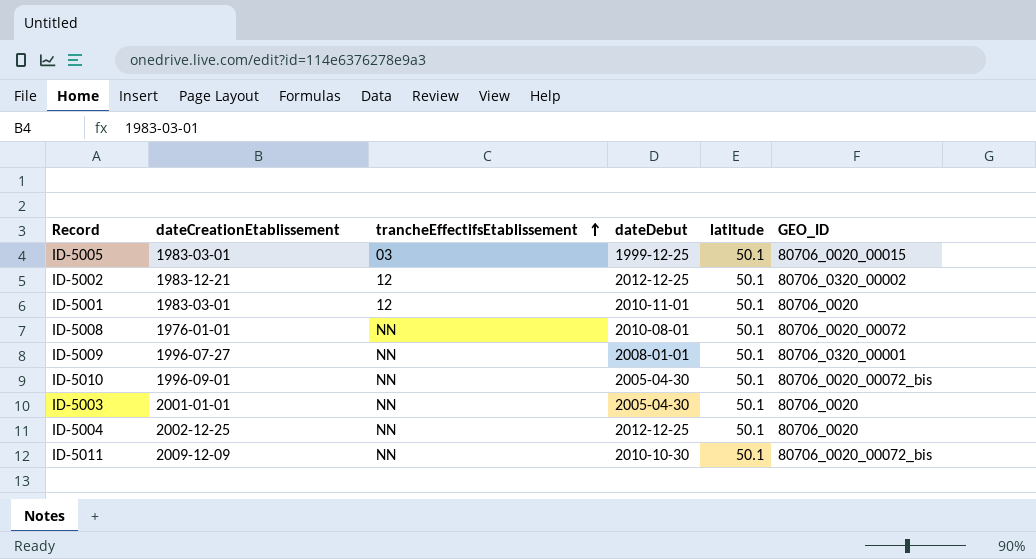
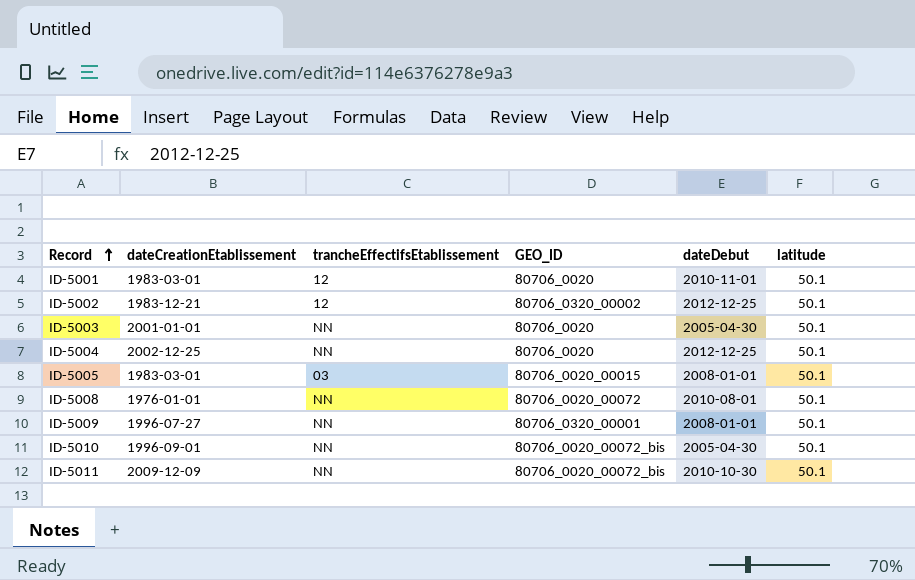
row order: trancheEffectifsEtablissement ascending -> Record ascending
column GEO_ID | position: 6 -> 4
ID-5005 | dateDebut: 1999-12-25 -> 2008-01-01

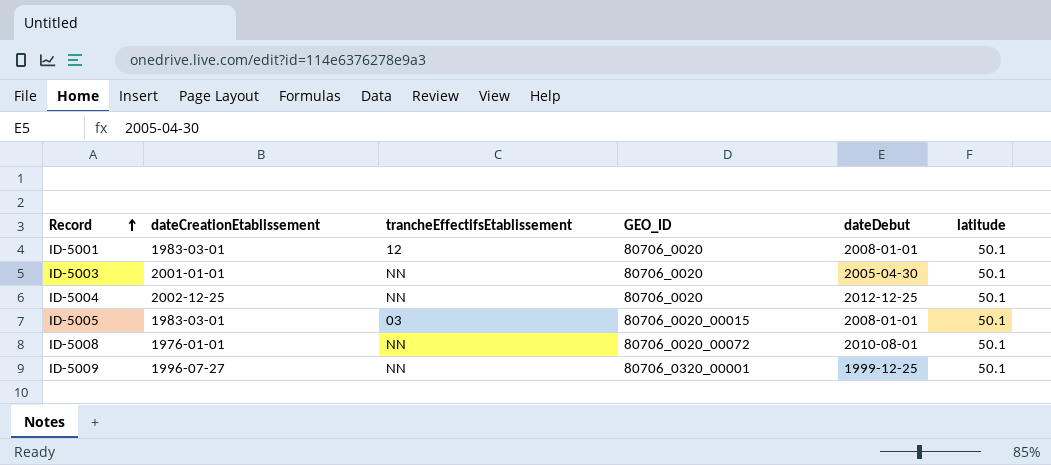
row ID-5002: 1983-12-21 | 12 | 80706_0320_00002 | 2012-12-25 | 50.1 -> none
row ID-5010: 1996-09-01 | NN | 80706_0020_00072_bis | 2005-04-30 | 50.1 -> none
row ID-5011: 2009-12-09 | NN | 80706_0020_00072_bis | 2010-10-30 | 50.1 -> none
ID-5001 | dateDebut: 2010-11-01 -> 2008-01-01
ID-5009 | dateDebut: 2008-01-01 -> 1999-12-25

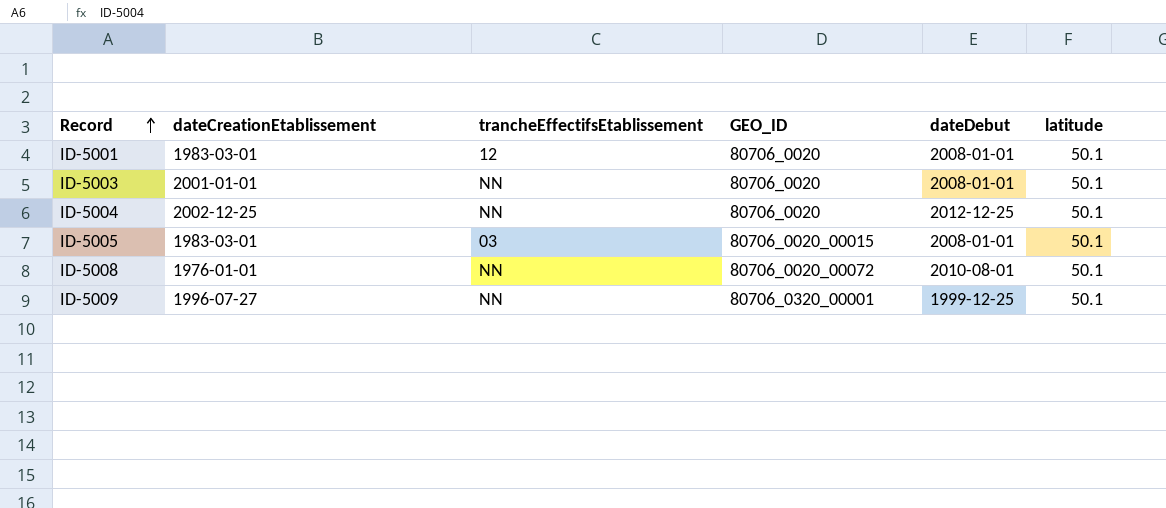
ID-5003 | dateDebut: 2005-04-30 -> 2008-01-01

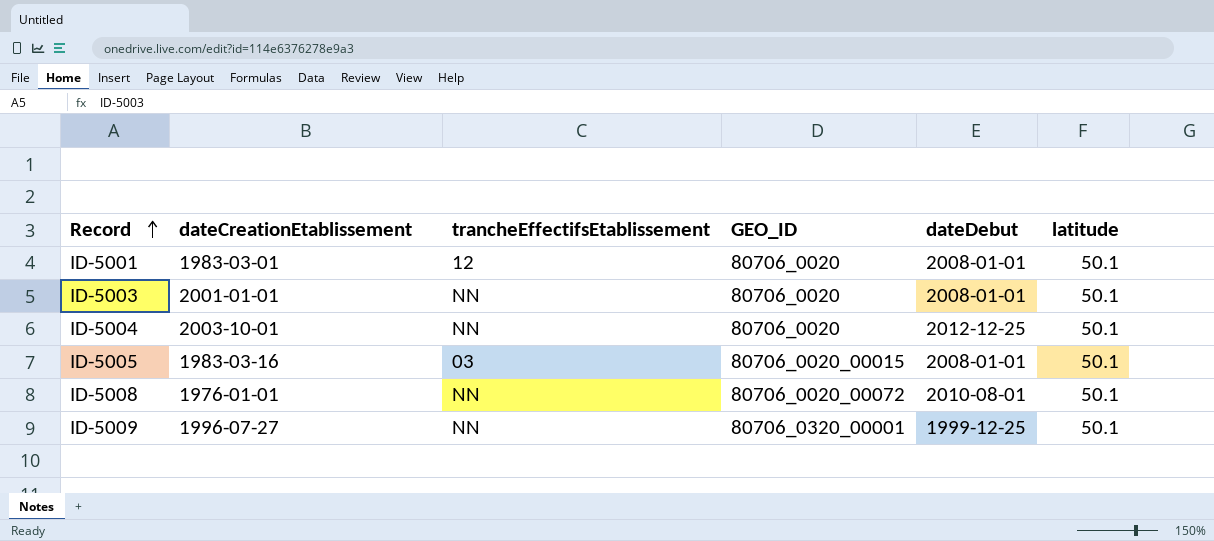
ID-5004 | dateCreationEtablissement: 2002-12-25 -> 2003-10-01
ID-5005 | dateCreationEtablissement: 1983-03-01 -> 1983-03-16

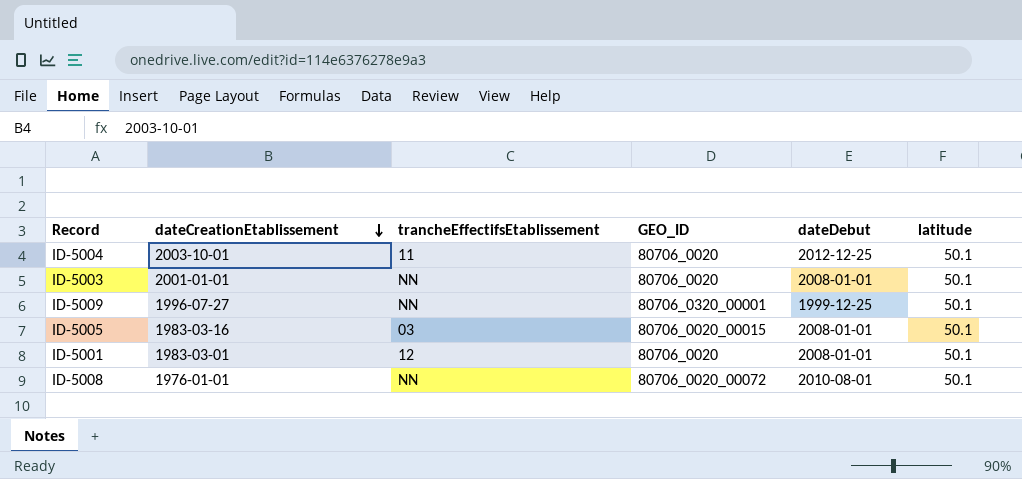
row order: Record ascending -> dateCreationEtablissement descending
ID-5004 | trancheEffectifsEtablissement: NN -> 11

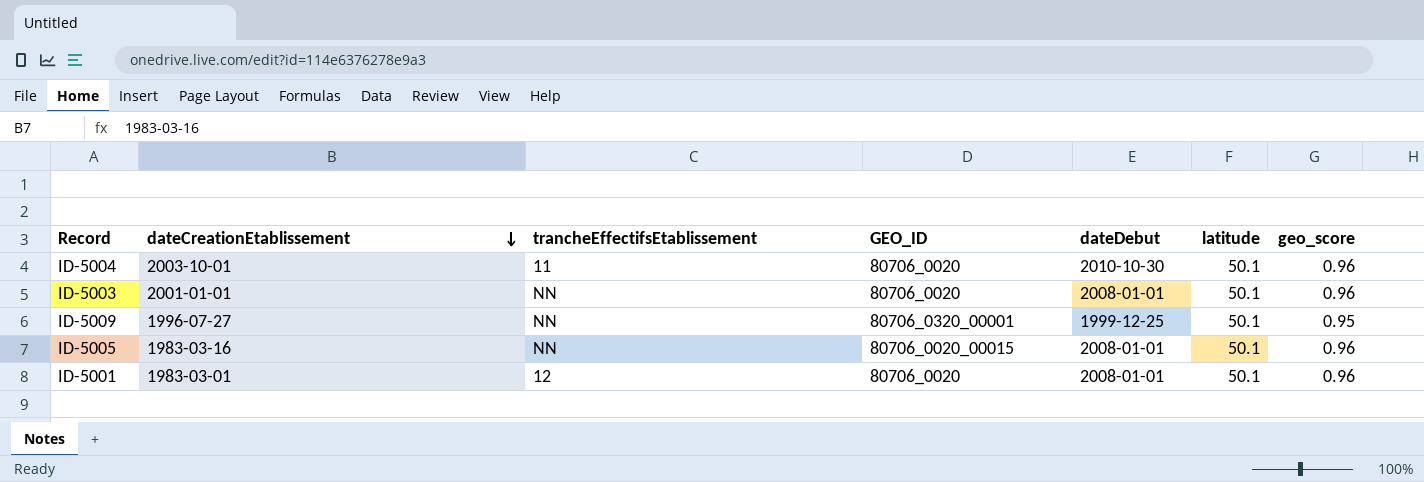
column geo_score | position: none -> 7
row ID-5008: 1976-01-01 | NN | 80706_0020_00072 | 2010-08-01 | 50.1 -> none
ID-5004 | dateDebut: 2012-12-25 -> 2010-10-30
ID-5005 | trancheEffectifsEtablissement: 03 -> NN

